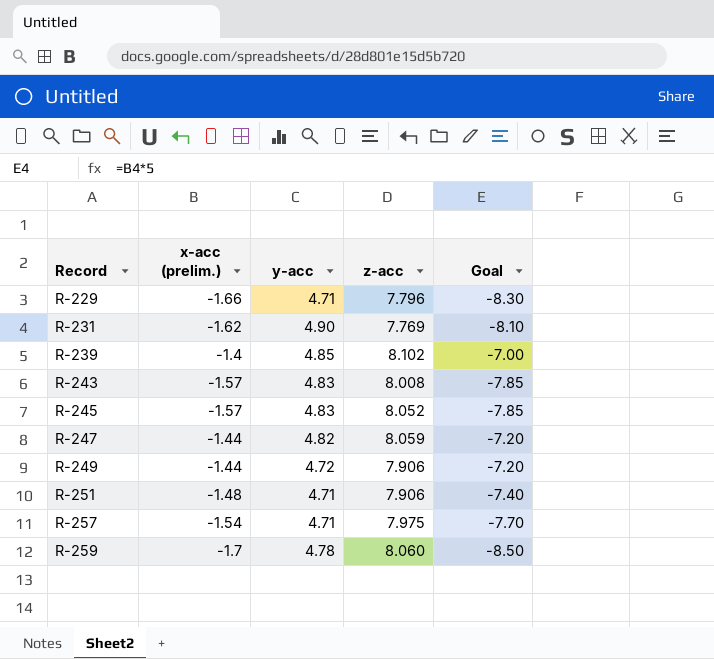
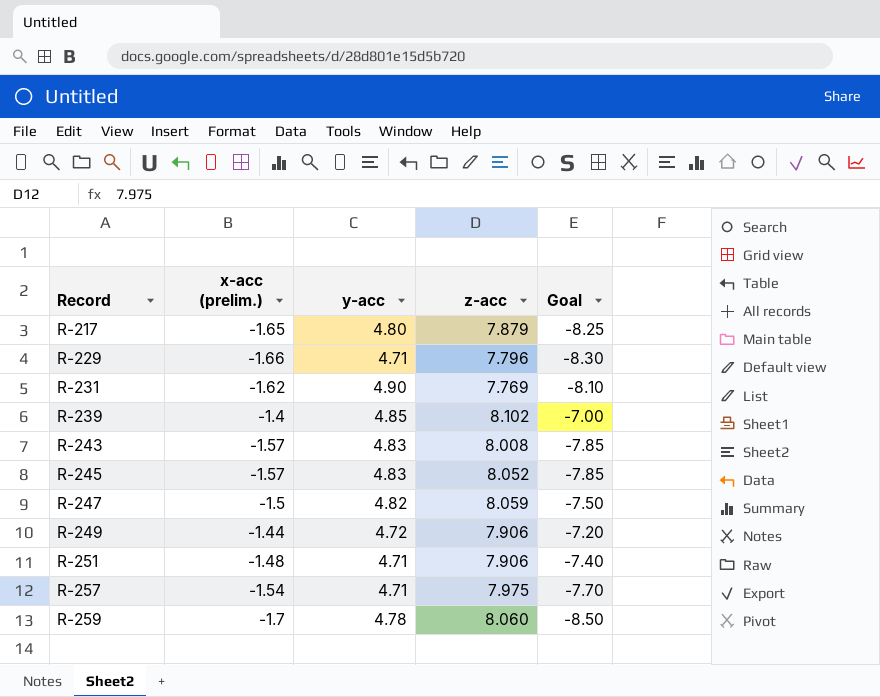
row R-217: none -> -1.65 | 4.80 | 7.879 | -8.25
R-247 | x-acc (prelim.): -1.44 -> -1.5
R-247 | Goal: -7.20 -> -7.50

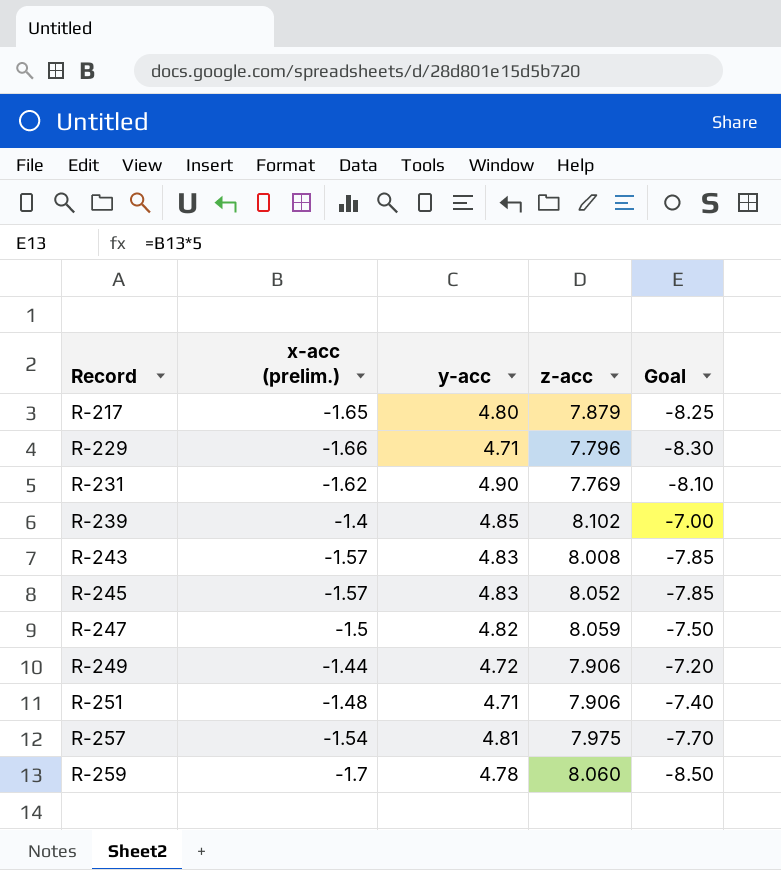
R-257 | y-acc: 4.71 -> 4.81

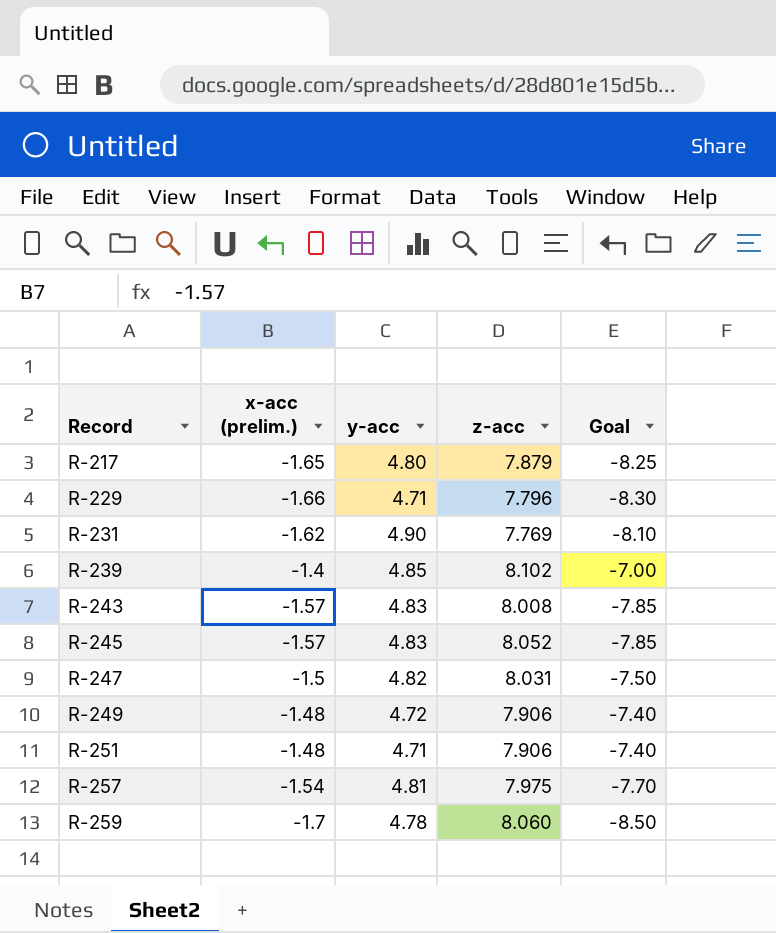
R-247 | z-acc: 8.059 -> 8.031
R-249 | x-acc (prelim.): -1.44 -> -1.48
R-249 | Goal: -7.20 -> -7.40

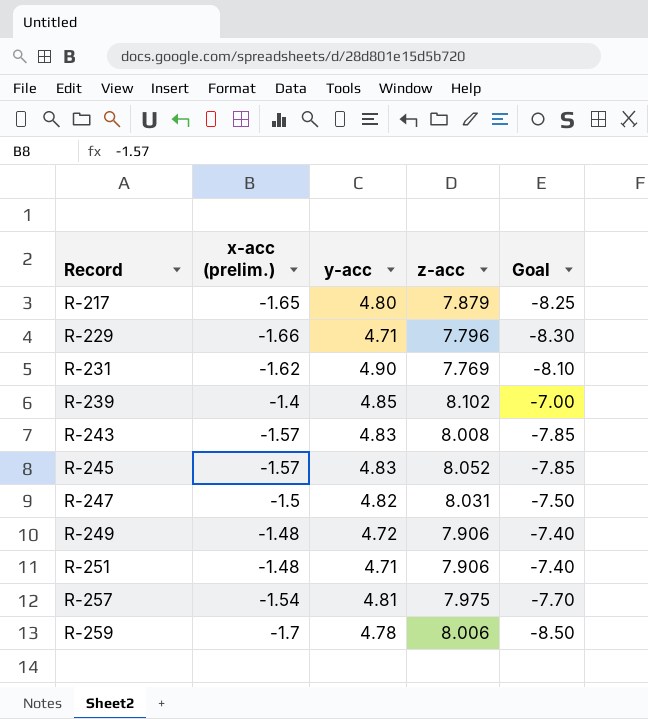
R-259 | z-acc: 8.060 -> 8.006

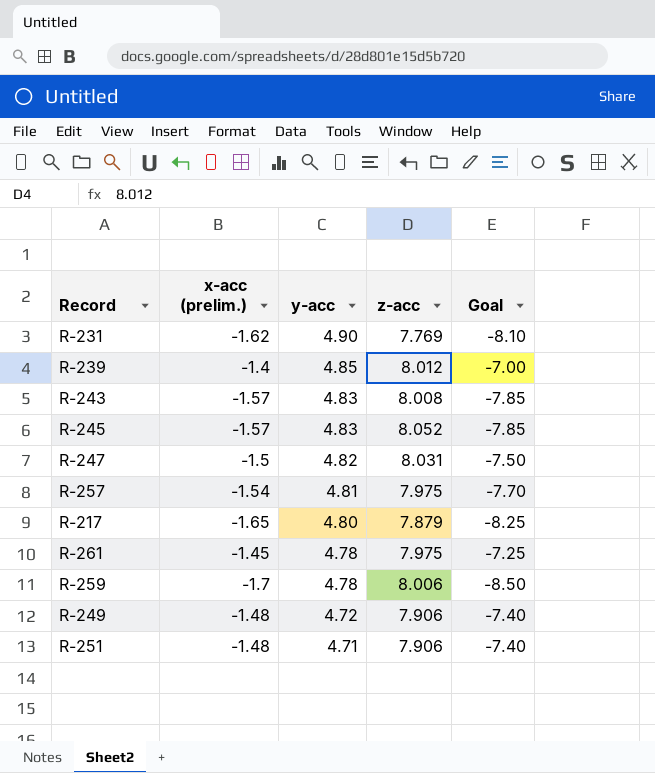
row order: Record ascending -> y-acc descending
row R-229: -1.66 | 4.71 | 7.796 | -8.30 -> none
R-239 | z-acc: 8.102 -> 8.012
row R-261: none -> -1.45 | 4.78 | 7.975 | -7.25

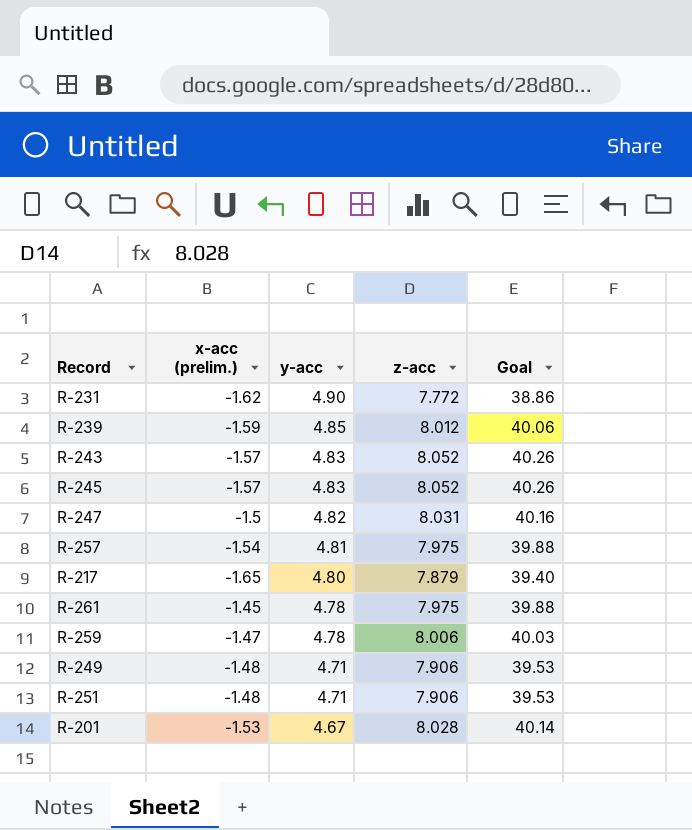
column Goal | formula: [x-acc (prelim.)] * 5 -> [z-acc] * 5
R-231 | z-acc: 7.769 -> 7.772
R-239 | x-acc (prelim.): -1.4 -> -1.59
R-243 | z-acc: 8.008 -> 8.052
R-259 | x-acc (prelim.): -1.7 -> -1.47
R-249 | y-acc: 4.72 -> 4.71
row R-201: none -> -1.53 | 4.67 | 8.028 | 40.14

